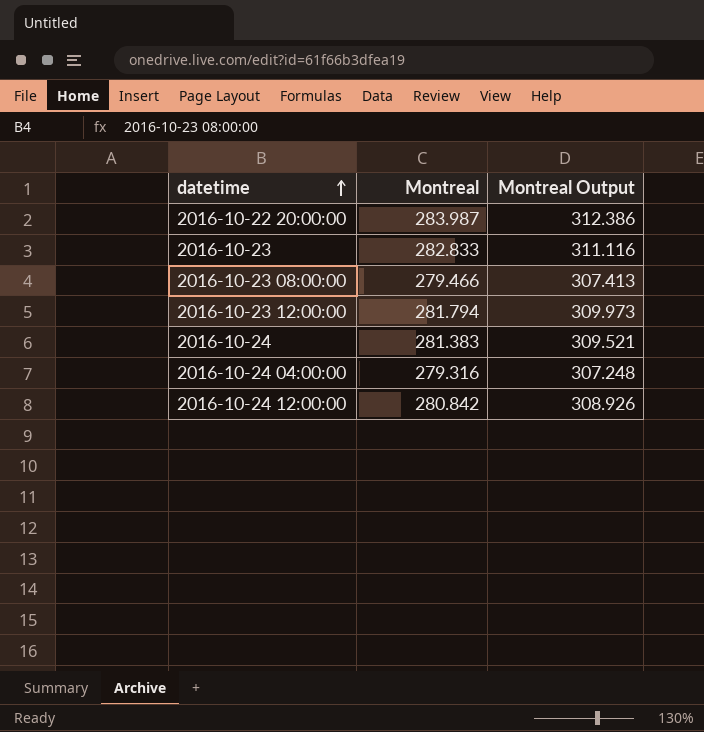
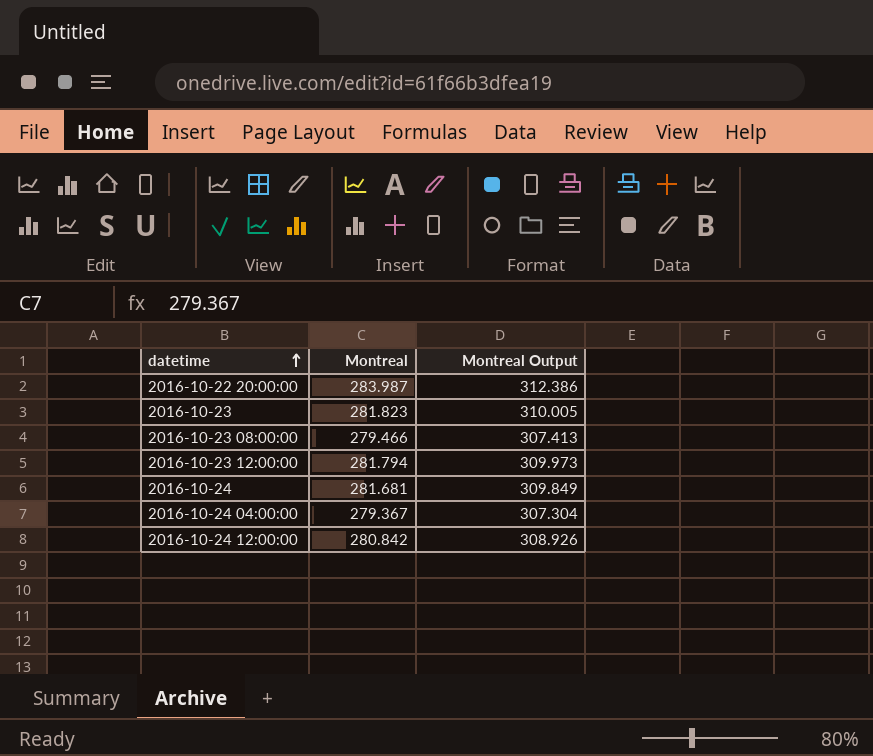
2016-10-23 | Montreal: 282.833 -> 281.823
2016-10-23 | Montreal Output: 311.116 -> 310.005
2016-10-24 | Montreal: 281.383 -> 281.681
2016-10-24 | Montreal Output: 309.521 -> 309.849
2016-10-24 04:00:00 | Montreal: 279.316 -> 279.367
2016-10-24 04:00:00 | Montreal Output: 307.248 -> 307.304

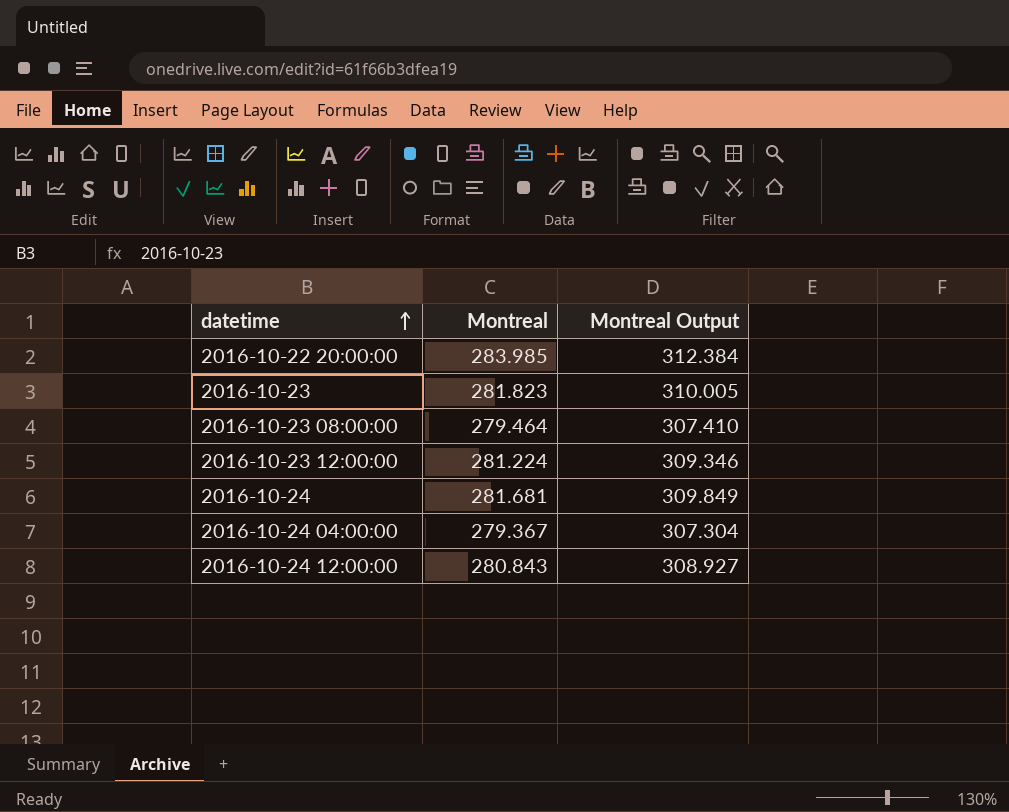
2016-10-22 20:00:00 | Montreal: 283.987 -> 283.985
2016-10-22 20:00:00 | Montreal Output: 312.386 -> 312.384
2016-10-23 08:00:00 | Montreal: 279.466 -> 279.464
2016-10-23 08:00:00 | Montreal Output: 307.413 -> 307.410
2016-10-23 12:00:00 | Montreal: 281.794 -> 281.224
2016-10-23 12:00:00 | Montreal Output: 309.973 -> 309.346
2016-10-24 12:00:00 | Montreal: 280.842 -> 280.843
2016-10-24 12:00:00 | Montreal Output: 308.926 -> 308.927

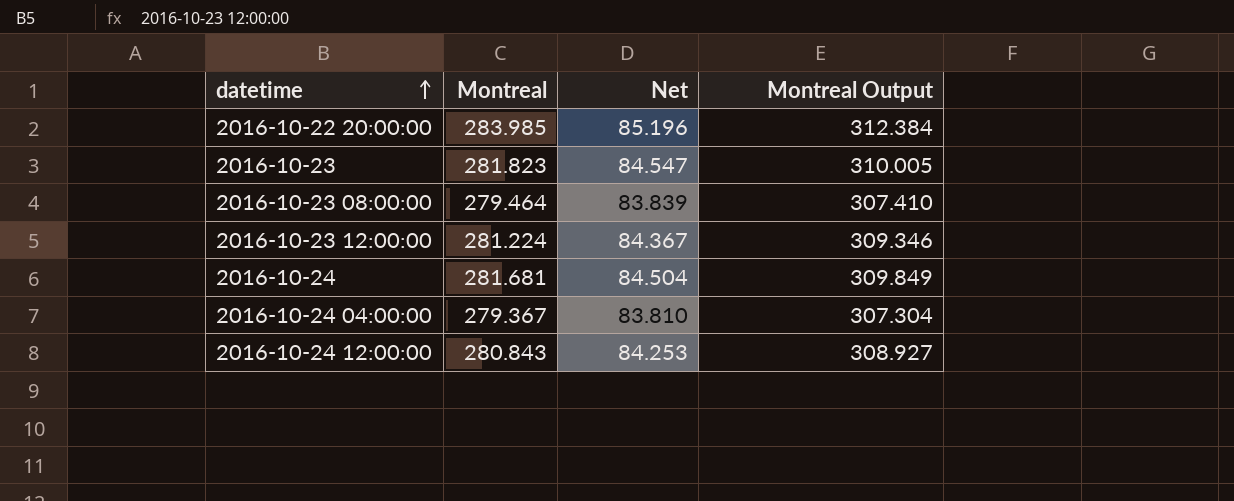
column Net | formula: none -> [Montreal] * 0.3

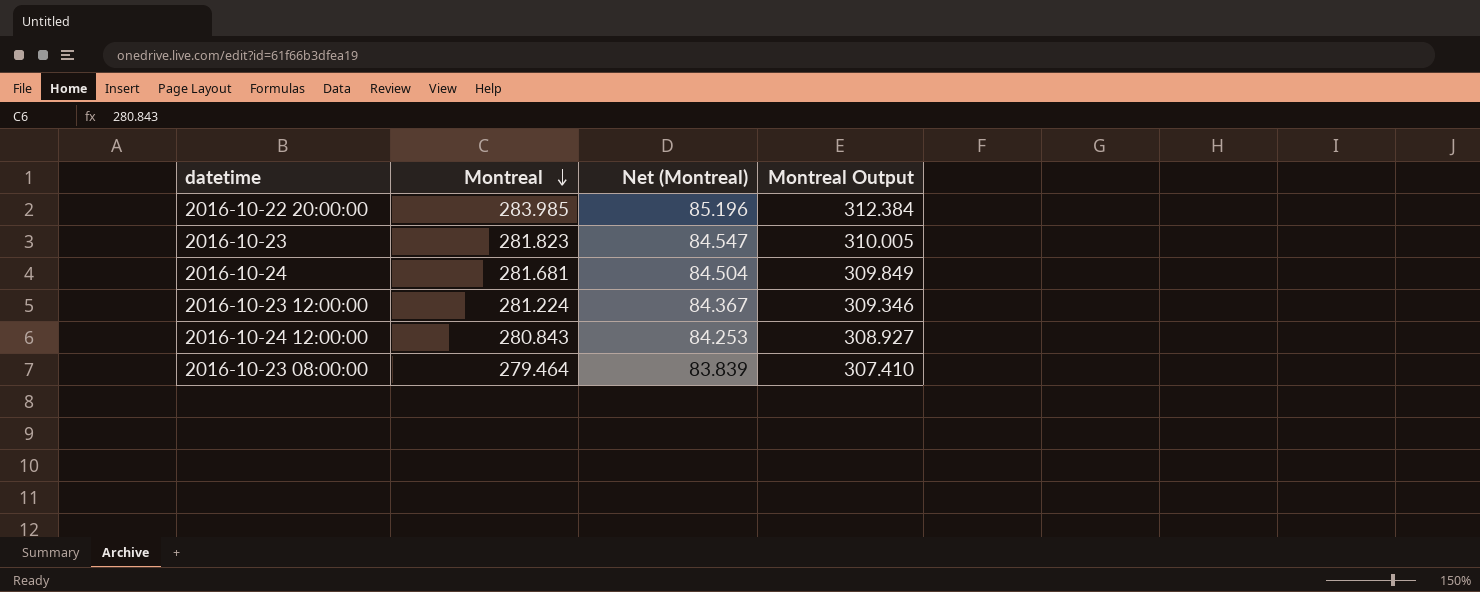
row order: datetime ascending -> Montreal descending
column name: Net -> Net (Montreal)
row 2016-10-24 04:00:00: 279.367 | 83.810 | 307.304 -> none

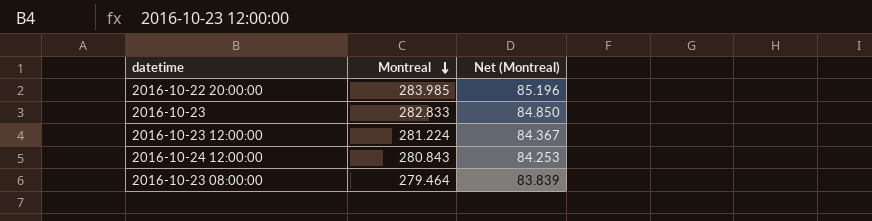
column Montreal Output | formula: [Montreal] * 1.1 -> none
row 2016-10-24: 281.681 | 84.504 | 309.849 -> none
2016-10-23 | Montreal: 281.823 -> 282.833
2016-10-23 | Net (Montreal): 84.547 -> 84.850

